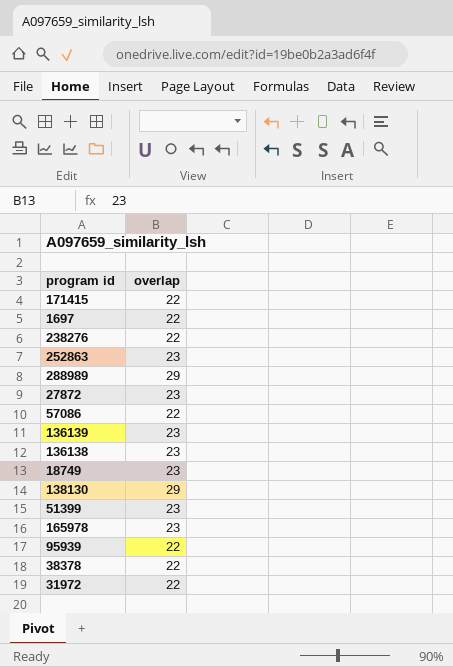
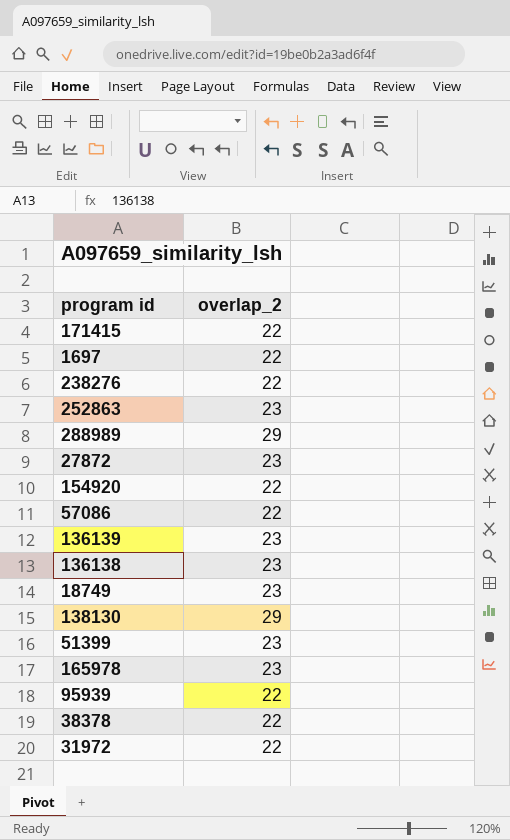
column name: overlap -> overlap_2
row 154920: none -> 22

